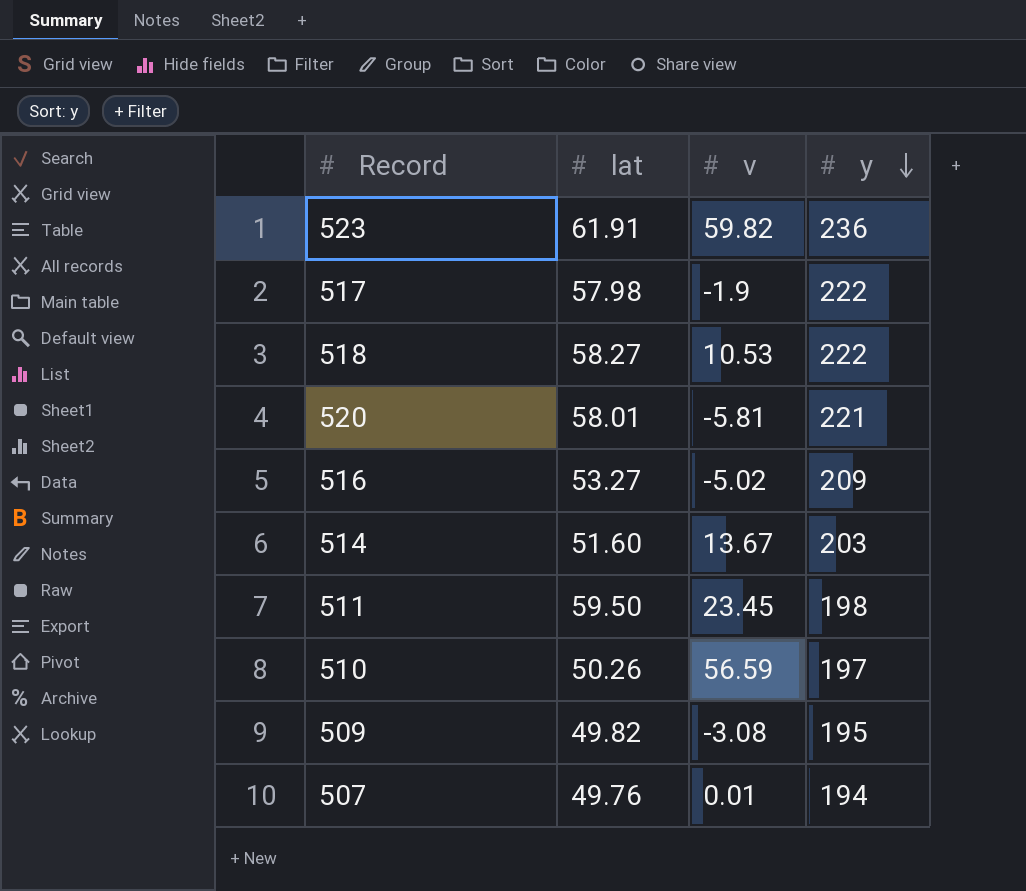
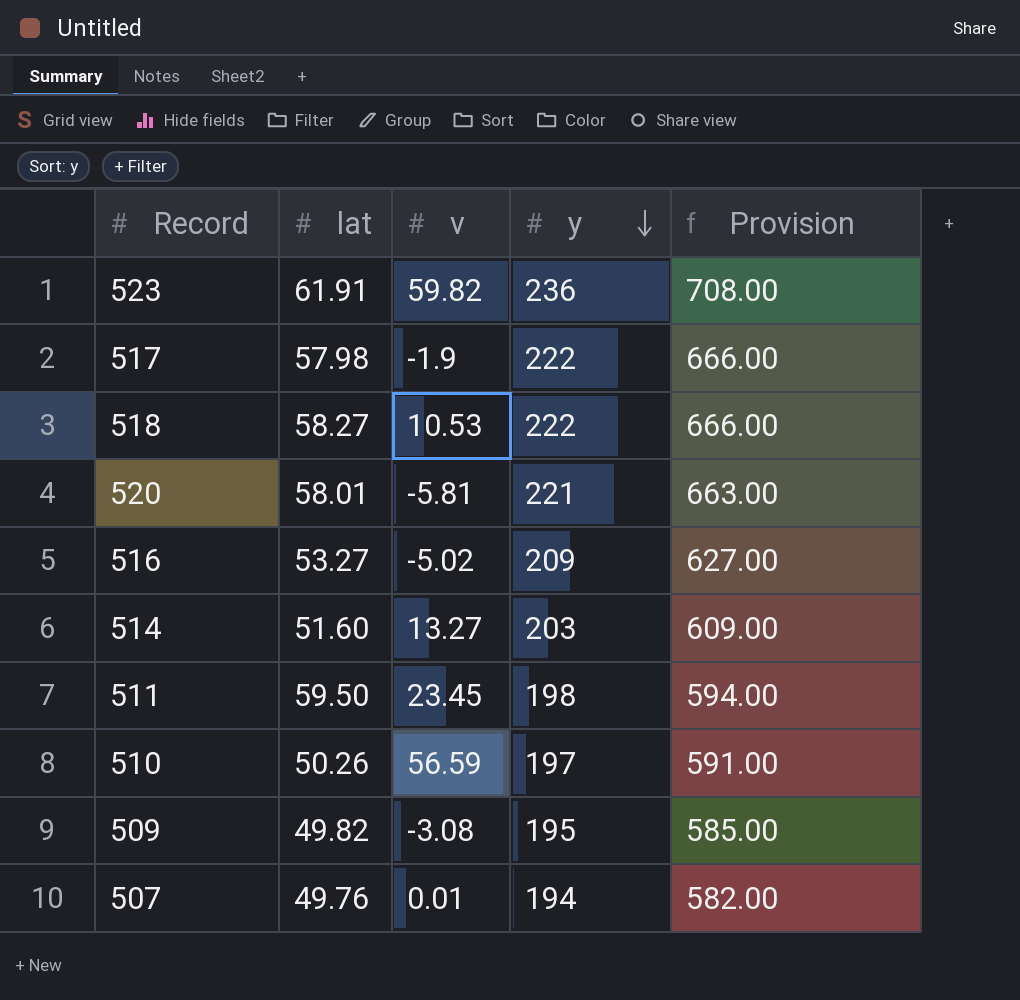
column Provision | formula: none -> [y] * 3
514 | v: 13.67 -> 13.27

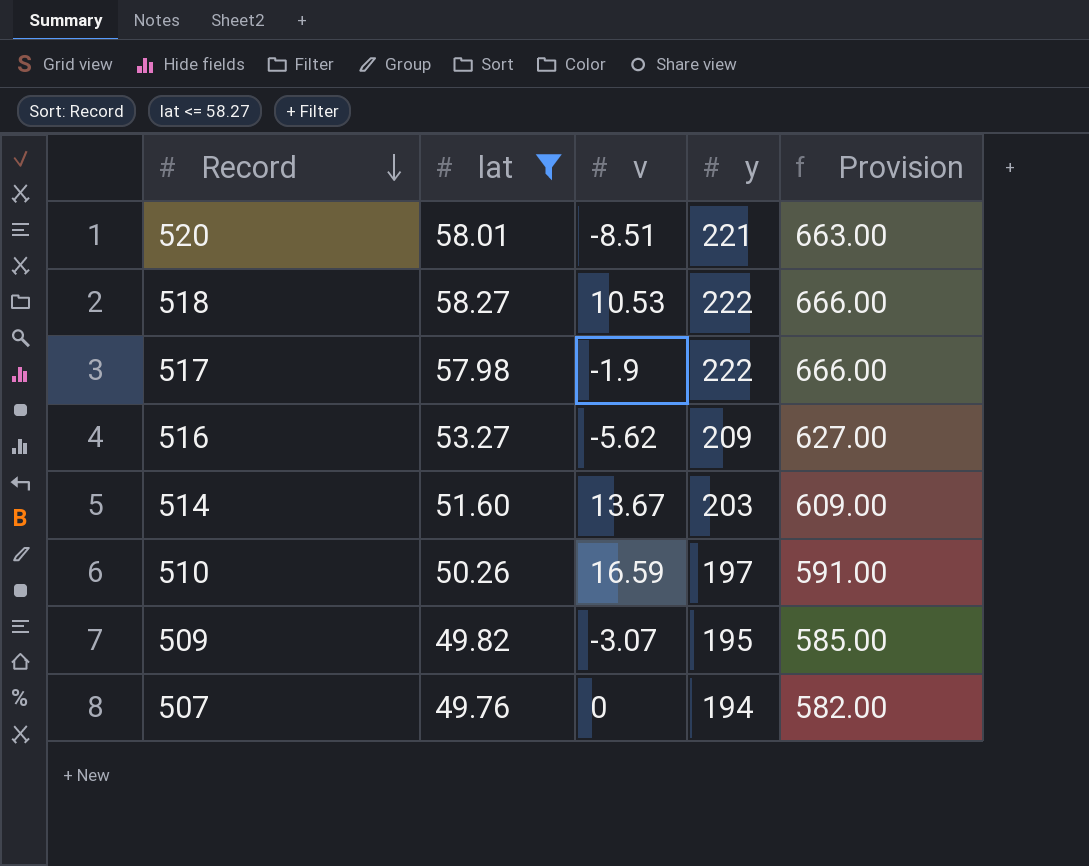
filter: none -> lat <= 58.27
row order: y descending -> Record descending
520 | v: -5.81 -> -8.51
516 | v: -5.02 -> -5.62
514 | v: 13.27 -> 13.67
510 | v: 56.59 -> 16.59
509 | v: -3.08 -> -3.07
507 | v: 0.01 -> 0

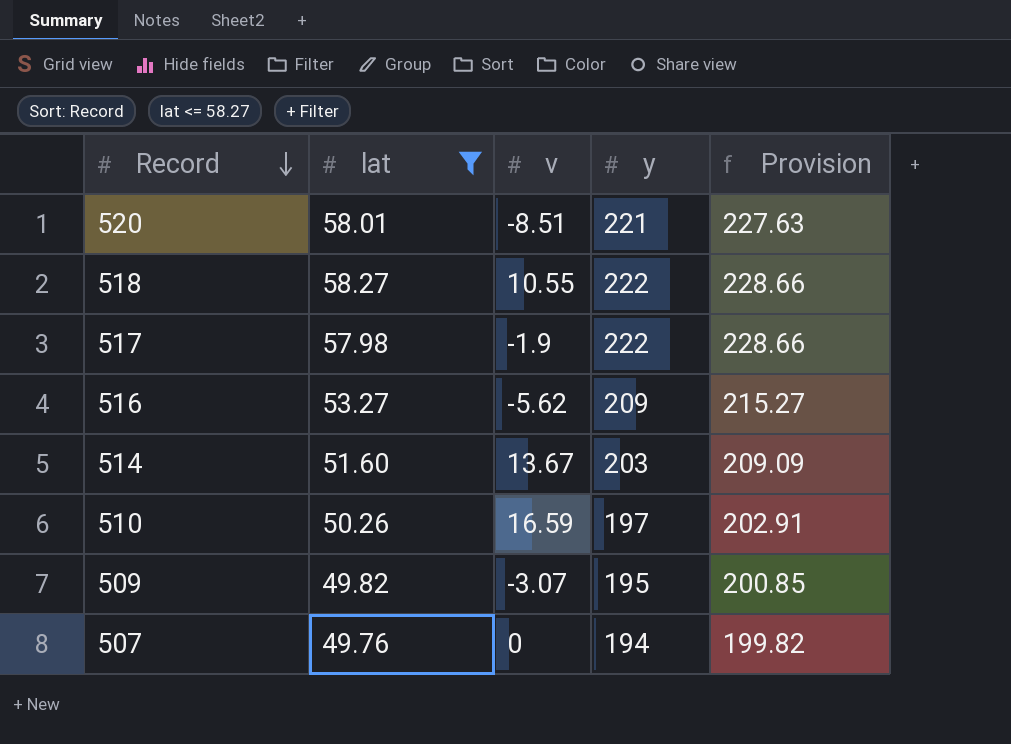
column Provision | formula: [y] * 3 -> [y] * 1.03
518 | v: 10.53 -> 10.55

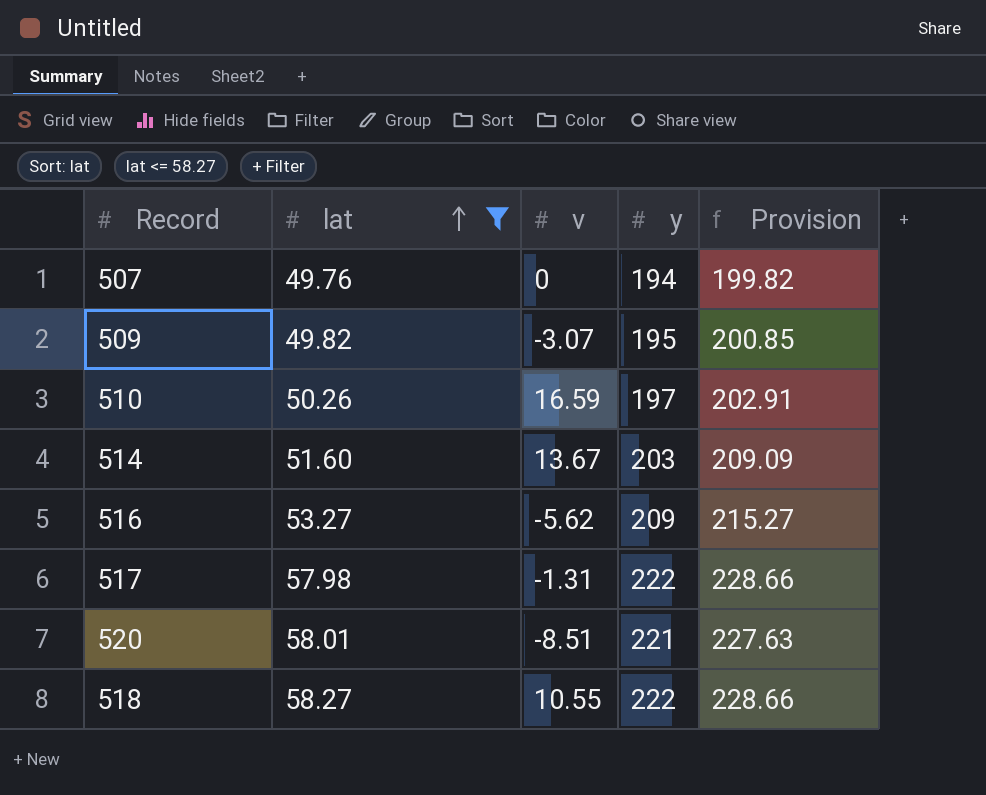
row order: Record descending -> lat ascending
517 | v: -1.9 -> -1.31

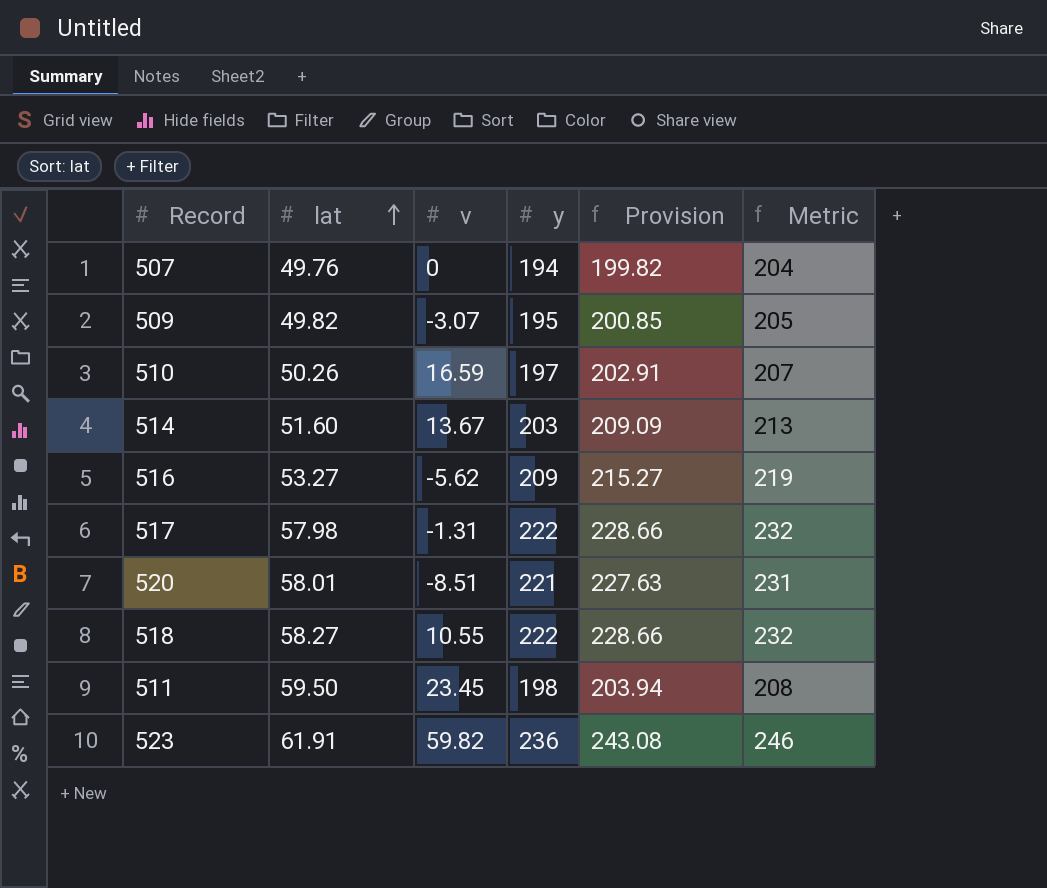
filter: lat <= 58.27 -> none
column Metric | formula: none -> [y] + 10

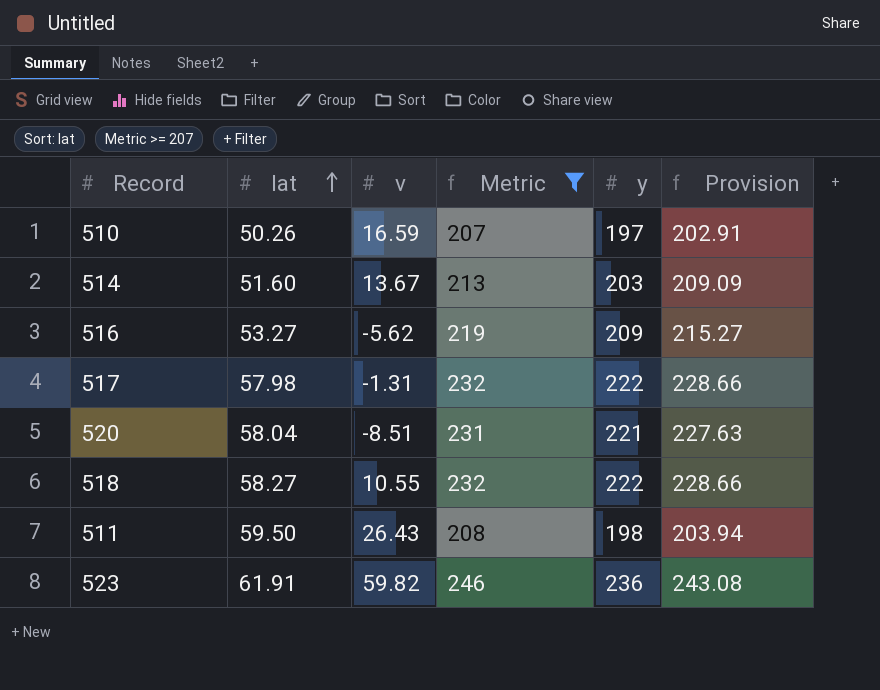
filter: none -> Metric >= 207
column Metric | position: 6 -> 4
520 | lat: 58.01 -> 58.04
511 | v: 23.45 -> 26.43

